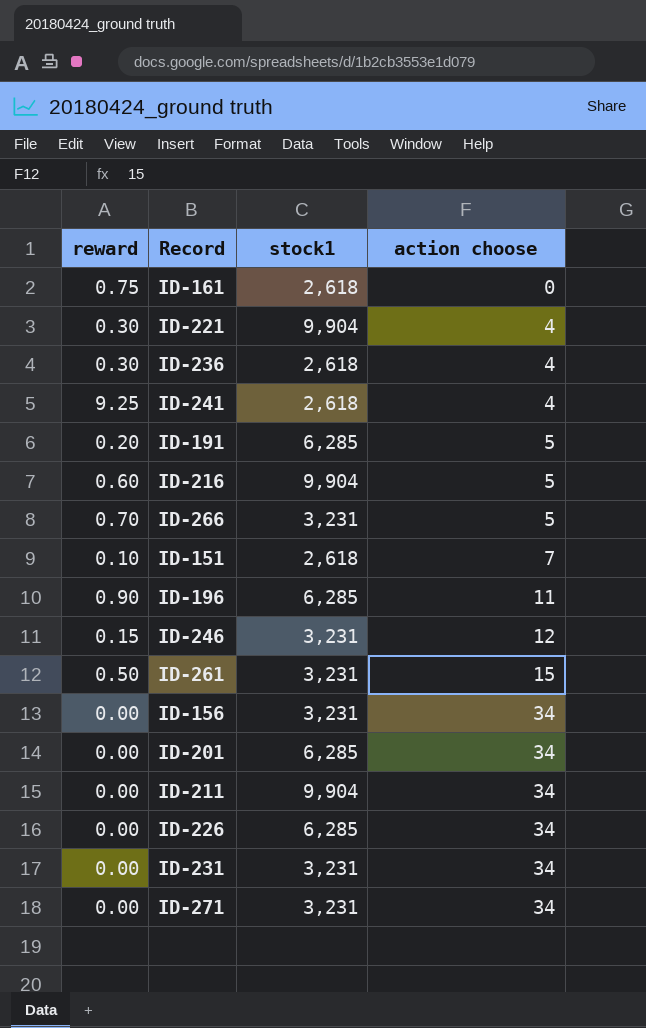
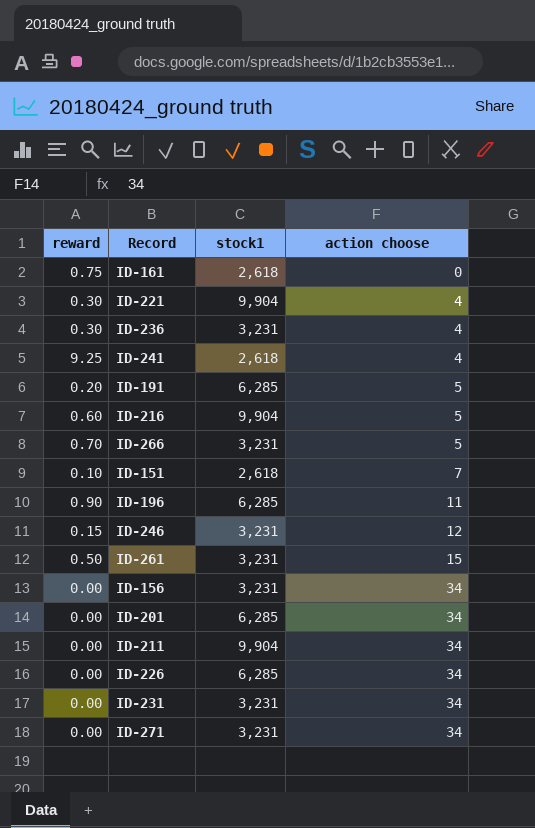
ID-236 | stock1: 2,618 -> 3,231

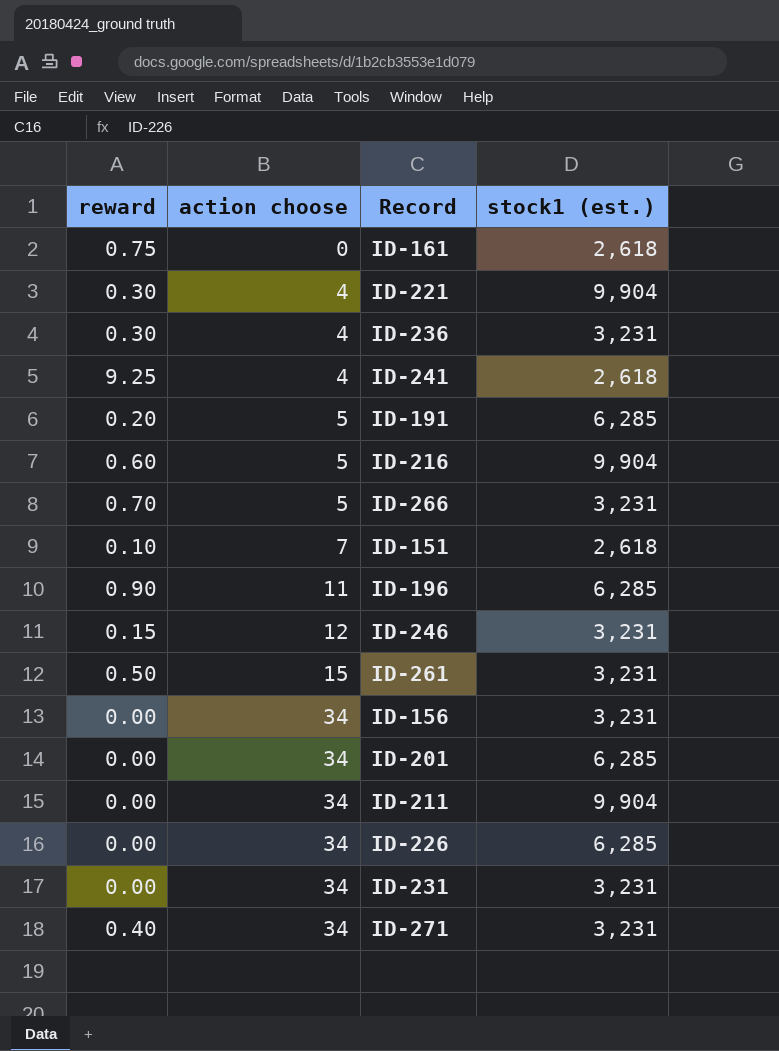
column action choose | position: 4 -> 2
column name: stock1 -> stock1 (est.)
ID-271 | reward: 0.00 -> 0.40

